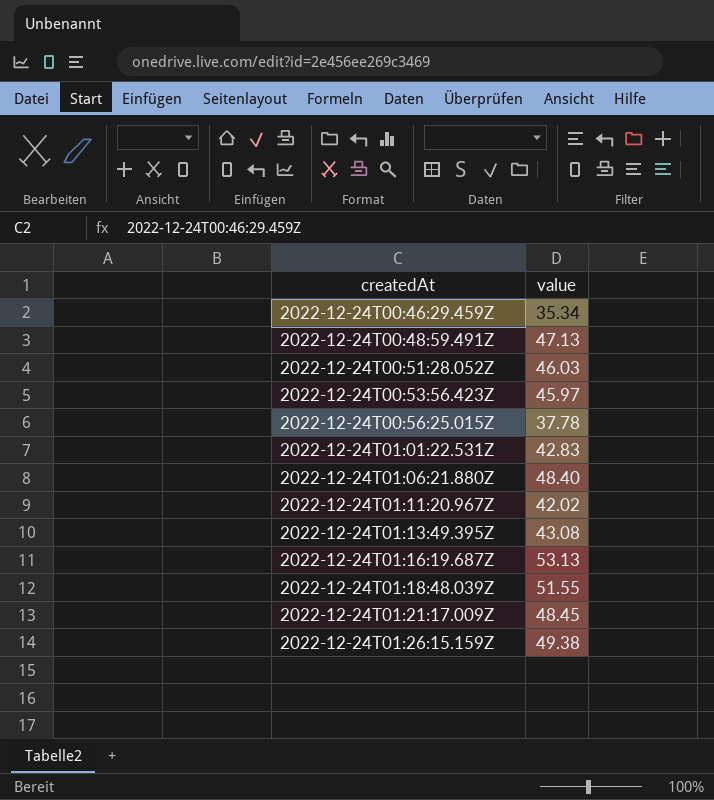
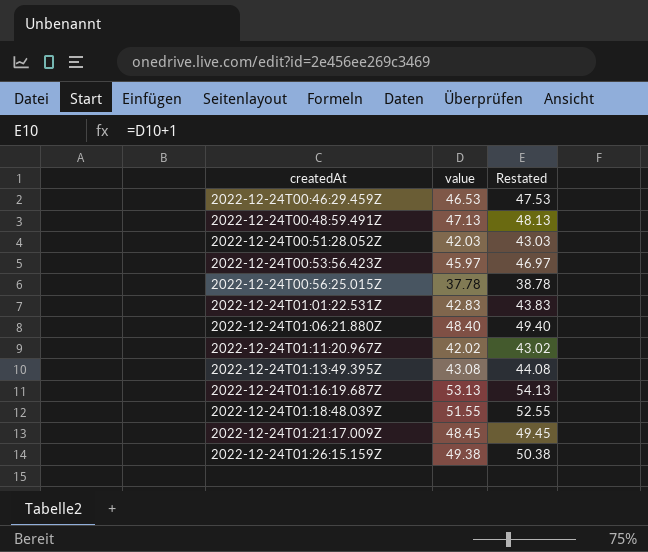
column Restated | formula: none -> [value] + 1
2022-12-24T00:46:29.459Z | value: 35.34 -> 46.53
2022-12-24T00:51:28.052Z | value: 46.03 -> 42.03

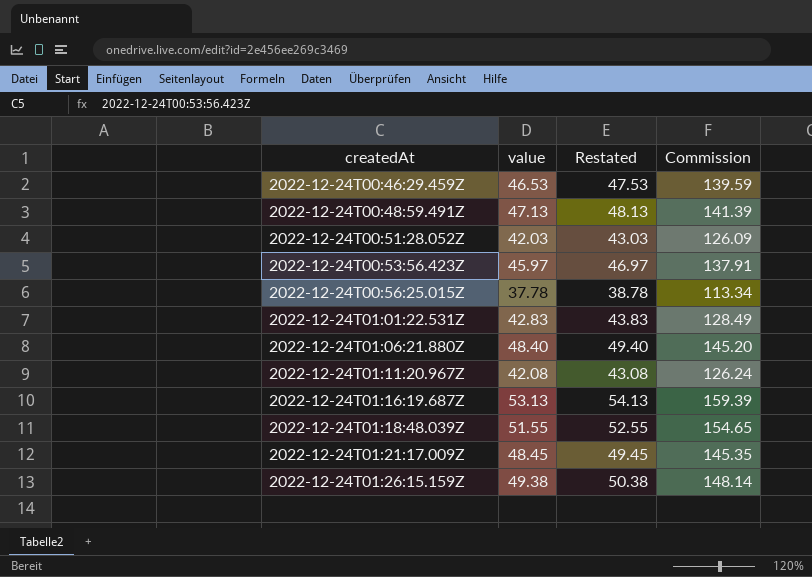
column Commission | formula: none -> [value] * 3
row 2022-12-24T01:13:49.395Z: 43.08 | 44.08 -> none
2022-12-24T01:11:20.967Z | value: 42.02 -> 42.08
2022-12-24T01:11:20.967Z | Restated: 43.02 -> 43.08

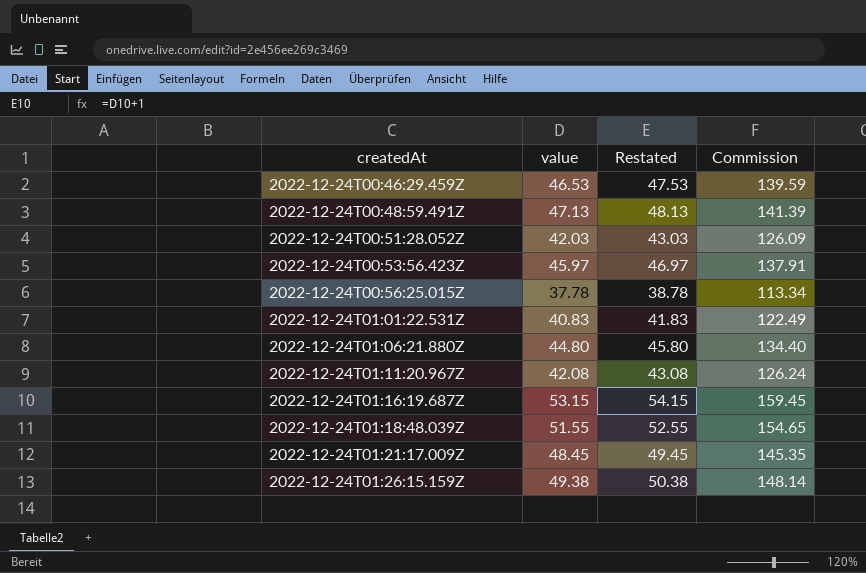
2022-12-24T01:01:22.531Z | value: 42.83 -> 40.83
2022-12-24T01:01:22.531Z | Restated: 43.83 -> 41.83
2022-12-24T01:01:22.531Z | Commission: 128.49 -> 122.49
2022-12-24T01:06:21.880Z | value: 48.40 -> 44.80
2022-12-24T01:06:21.880Z | Restated: 49.40 -> 45.80
2022-12-24T01:06:21.880Z | Commission: 145.20 -> 134.40
2022-12-24T01:16:19.687Z | value: 53.13 -> 53.15
2022-12-24T01:16:19.687Z | Restated: 54.13 -> 54.15
2022-12-24T01:16:19.687Z | Commission: 159.39 -> 159.45

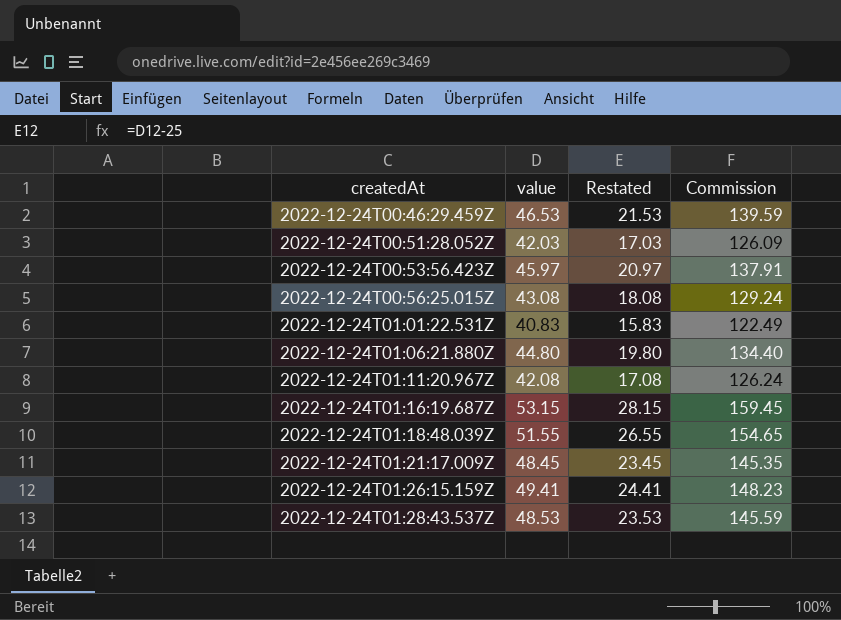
column Restated | formula: [value] + 1 -> [value] - 25
row 2022-12-24T00:48:59.491Z: 47.13 | 48.13 | 141.39 -> none
2022-12-24T00:56:25.015Z | value: 37.78 -> 43.08
2022-12-24T00:56:25.015Z | Commission: 113.34 -> 129.24
2022-12-24T01:26:15.159Z | value: 49.38 -> 49.41
2022-12-24T01:26:15.159Z | Commission: 148.14 -> 148.23
row 2022-12-24T01:28:43.537Z: none -> 48.53 | 23.53 | 145.59

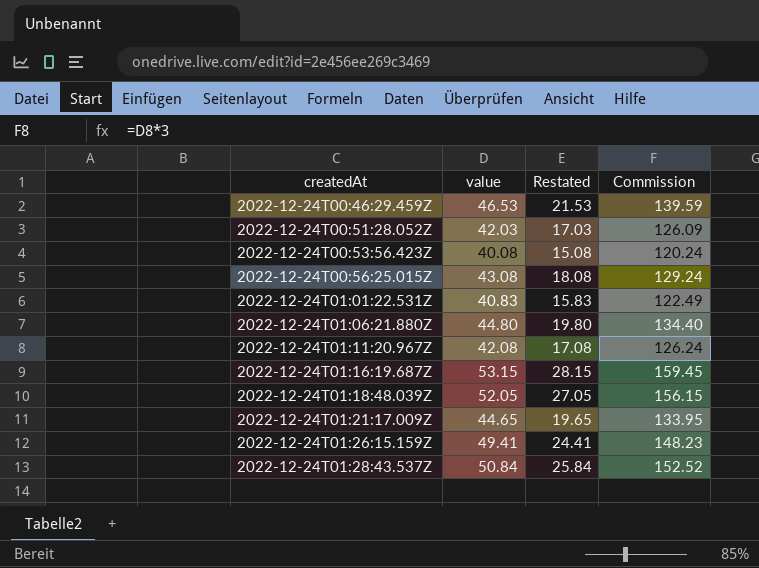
2022-12-24T00:53:56.423Z | value: 45.97 -> 40.08
2022-12-24T00:53:56.423Z | Restated: 20.97 -> 15.08
2022-12-24T00:53:56.423Z | Commission: 137.91 -> 120.24
2022-12-24T01:18:48.039Z | value: 51.55 -> 52.05
2022-12-24T01:18:48.039Z | Restated: 26.55 -> 27.05
2022-12-24T01:18:48.039Z | Commission: 154.65 -> 156.15
2022-12-24T01:21:17.009Z | value: 48.45 -> 44.65
2022-12-24T01:21:17.009Z | Restated: 23.45 -> 19.65
2022-12-24T01:21:17.009Z | Commission: 145.35 -> 133.95
2022-12-24T01:28:43.537Z | value: 48.53 -> 50.84
2022-12-24T01:28:43.537Z | Restated: 23.53 -> 25.84
2022-12-24T01:28:43.537Z | Commission: 145.59 -> 152.52

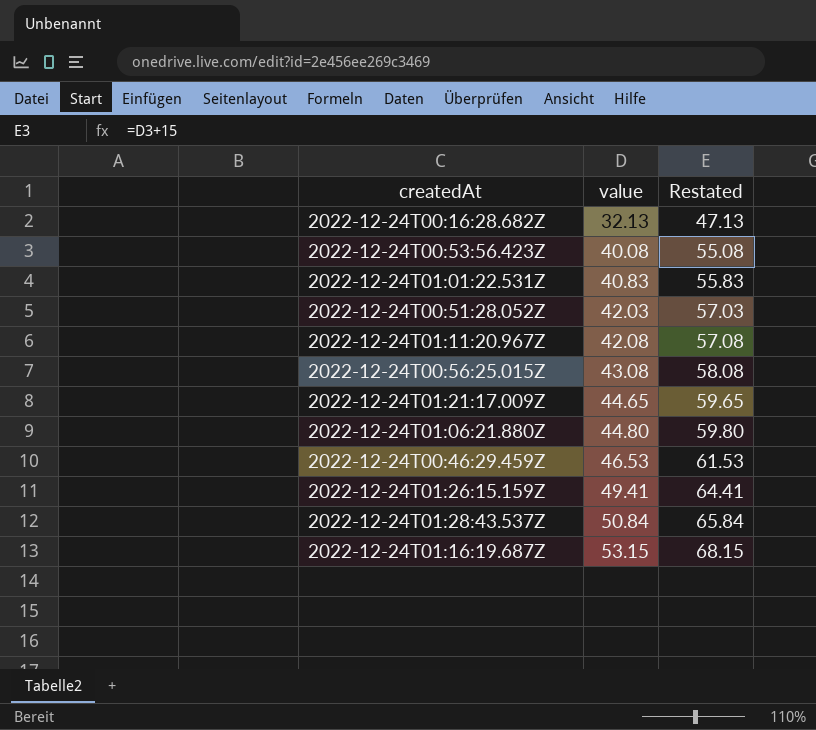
row order: createdAt ascending -> value ascending
column Commission | formula: [value] * 3 -> none
column Restated | formula: [value] - 25 -> [value] + 15
row 2022-12-24T01:18:48.039Z: 52.05 | 27.05 | 156.15 -> none
row 2022-12-24T00:16:28.682Z: none -> 32.13 | 47.13

